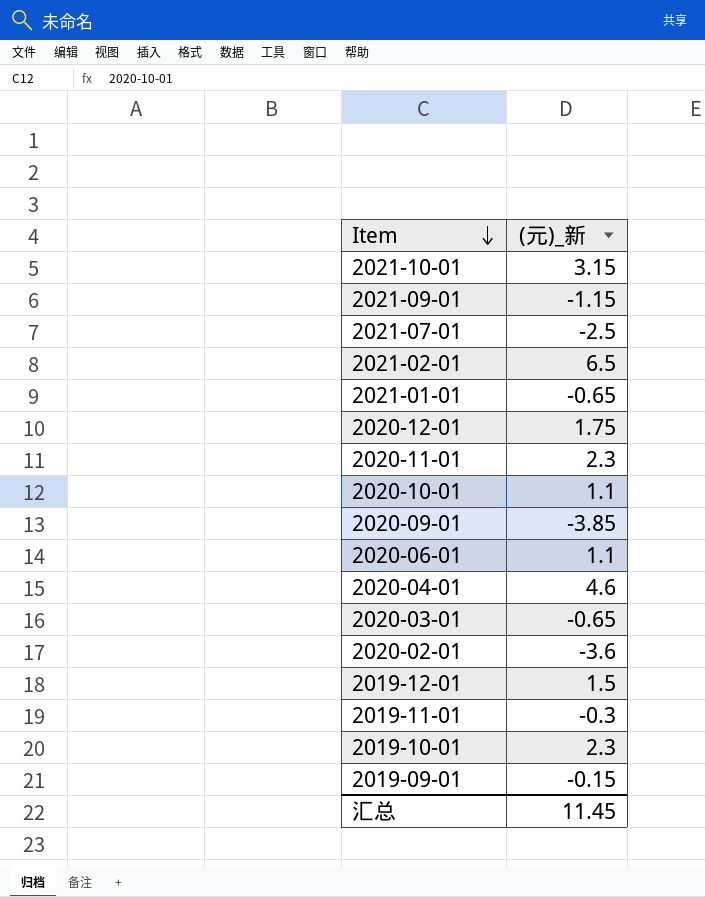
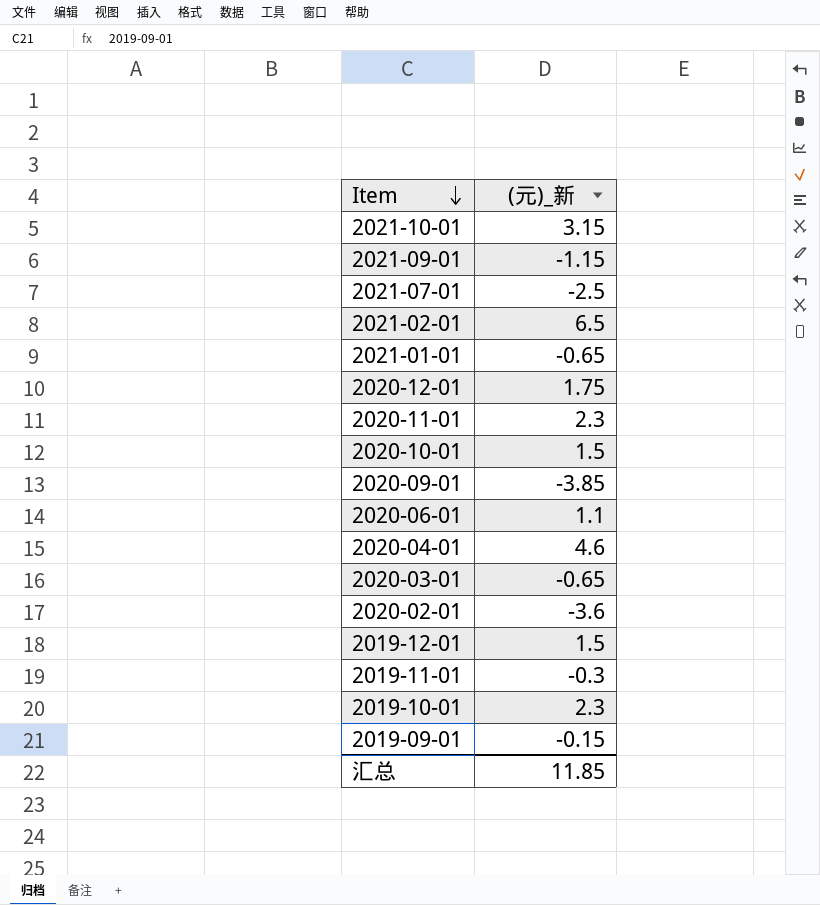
2020-10-01 | (元)_新: 1.1 -> 1.5
汇总 | (元)_新: 11.45 -> 11.85

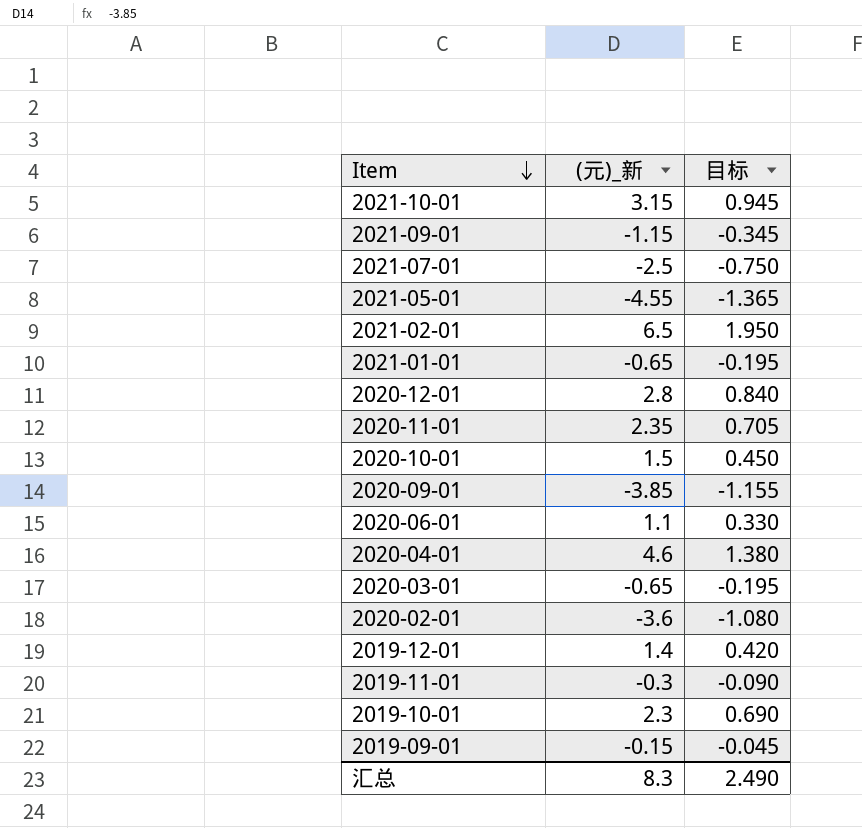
column 目标 | formula: none -> [(元)_新] * 0.3
row 2021-05-01: none -> -4.55 | -1.365
2020-12-01 | (元)_新: 1.75 -> 2.8
2020-11-01 | (元)_新: 2.3 -> 2.35
2019-12-01 | (元)_新: 1.5 -> 1.4
汇总 | (元)_新: 11.85 -> 8.3

